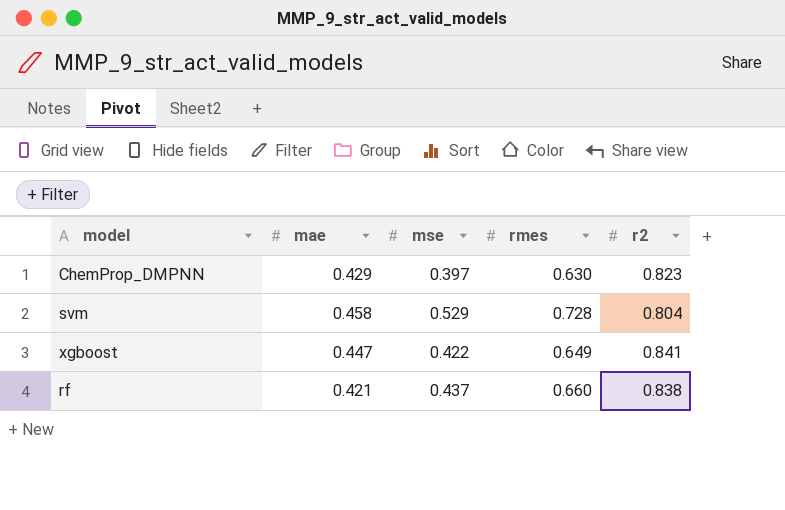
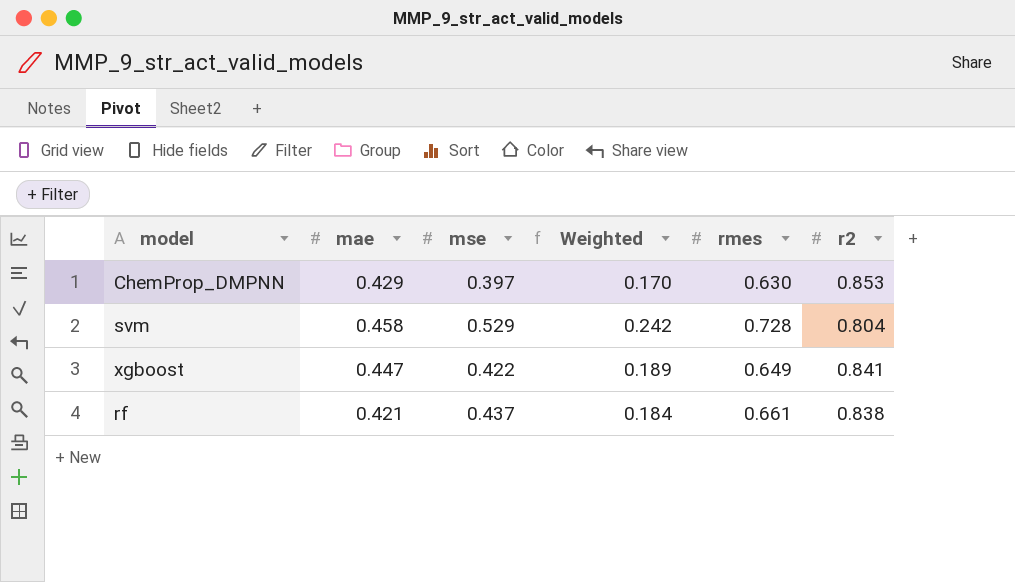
column Weighted | formula: none -> [mae] * [mse]
ChemProp_DMPNN | r2: 0.823 -> 0.853
rf | rmes: 0.660 -> 0.661

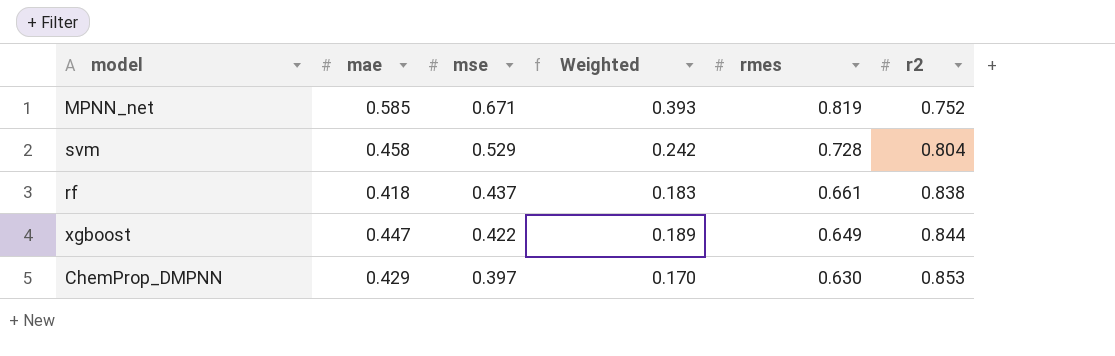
row order: none -> mse descending
row MPNN_net: none -> 0.585 | 0.671 | 0.393 | 0.819 | 0.752
rf | mae: 0.421 -> 0.418
rf | Weighted: 0.184 -> 0.183
xgboost | r2: 0.841 -> 0.844

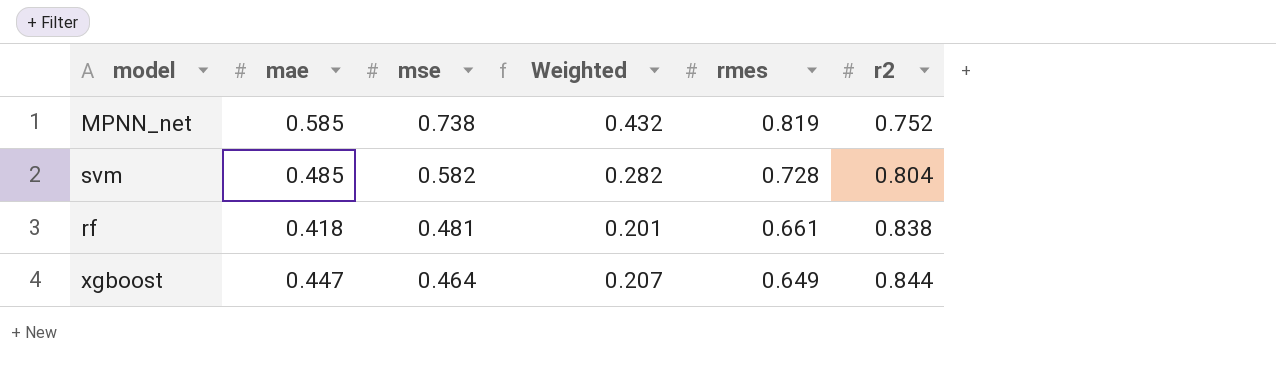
row ChemProp_DMPNN: 0.429 | 0.397 | 0.170 | 0.630 | 0.853 -> none
MPNN_net | mse: 0.671 -> 0.738
MPNN_net | Weighted: 0.393 -> 0.432
svm | mae: 0.458 -> 0.485
svm | mse: 0.529 -> 0.582
svm | Weighted: 0.242 -> 0.282
rf | mse: 0.437 -> 0.481
rf | Weighted: 0.183 -> 0.201
xgboost | mse: 0.422 -> 0.464
xgboost | Weighted: 0.189 -> 0.207

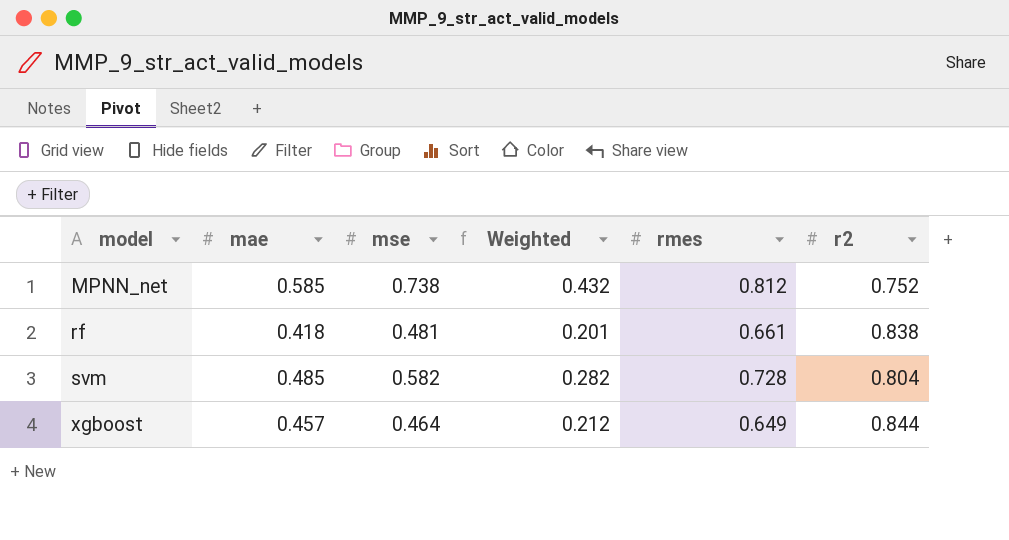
row order: mse descending -> model ascending
MPNN_net | rmes: 0.819 -> 0.812
xgboost | mae: 0.447 -> 0.457
xgboost | Weighted: 0.207 -> 0.212

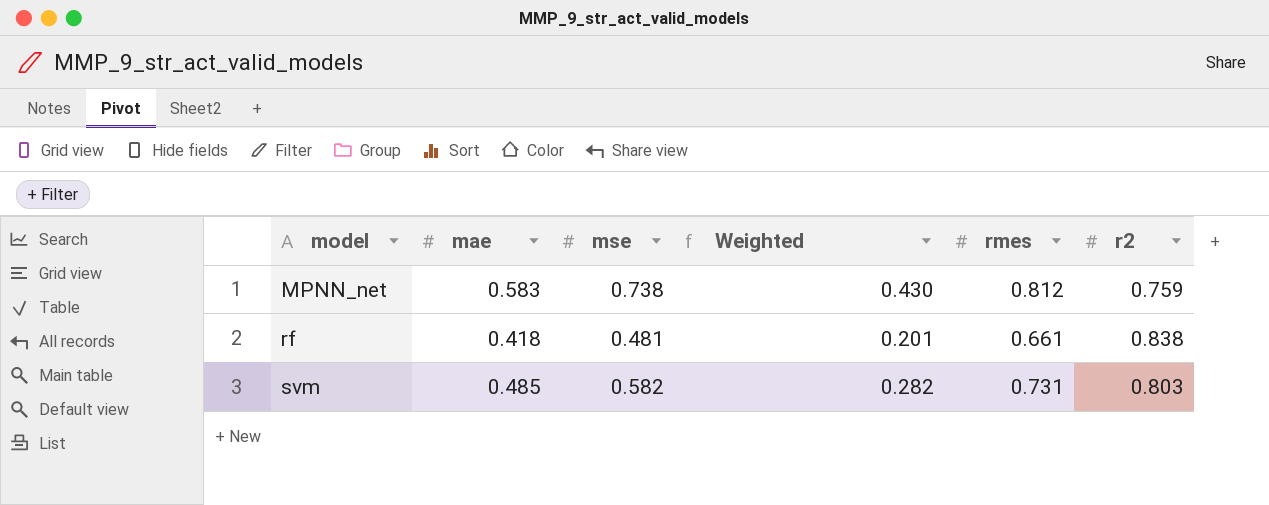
row xgboost: 0.457 | 0.464 | 0.212 | 0.649 | 0.844 -> none
MPNN_net | mae: 0.585 -> 0.583
MPNN_net | Weighted: 0.432 -> 0.430
MPNN_net | r2: 0.752 -> 0.759
svm | rmes: 0.728 -> 0.731
svm | r2: 0.804 -> 0.803

